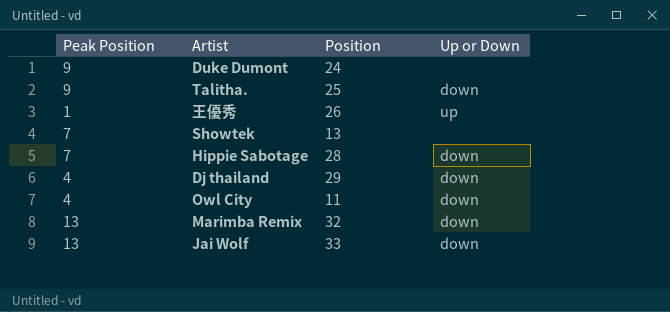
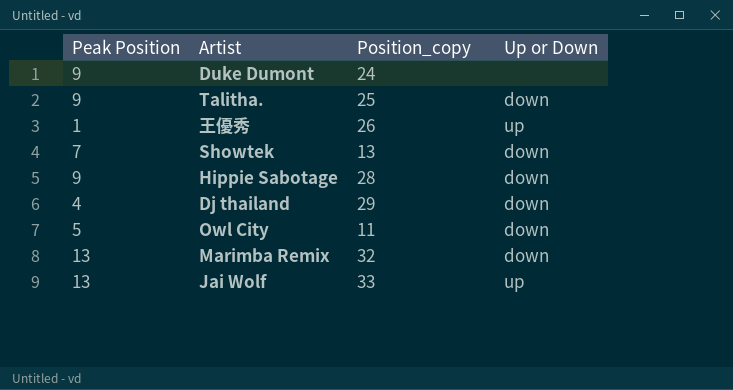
column name: Position -> Position_copy
Showtek | Up or Down: none -> down
Hippie Sabotage | Peak Position: 7 -> 9
Owl City | Peak Position: 4 -> 5
Jai Wolf | Up or Down: down -> up

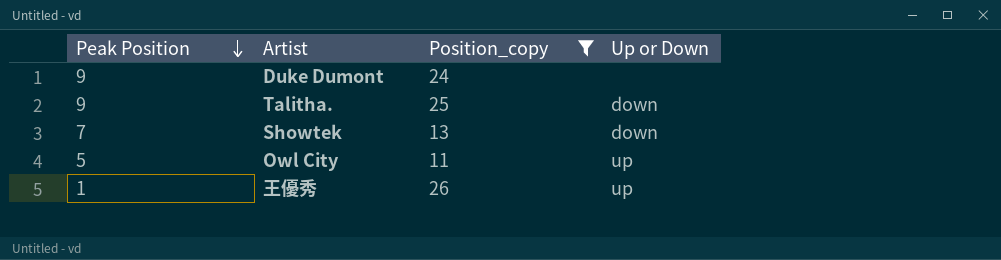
filter: none -> Position_copy <= 26
row order: none -> Peak Position descending
Owl City | Up or Down: down -> up

